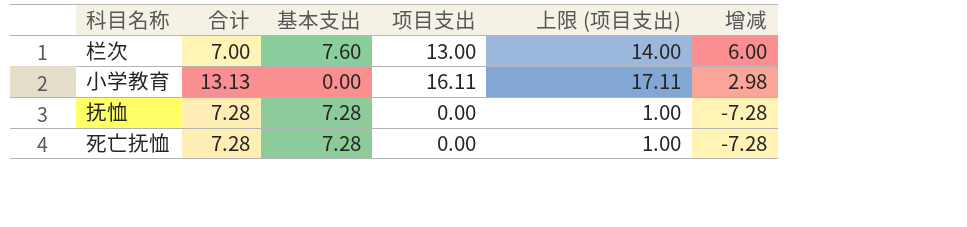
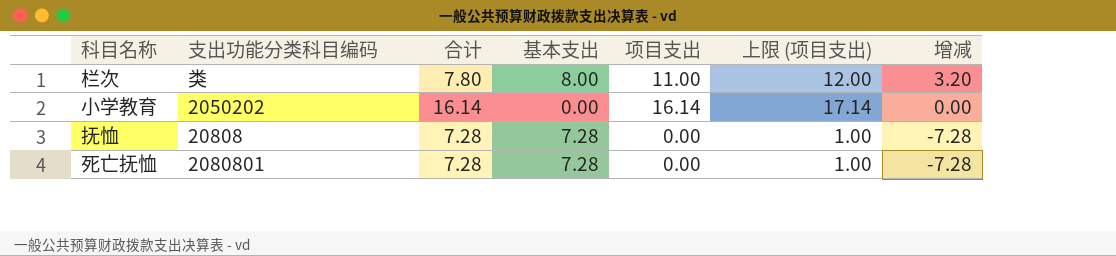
column 支出功能分类科目编码 | position: none -> 2
栏次 | 合计: 7.00 -> 7.80
栏次 | 基本支出: 7.60 -> 8.00
栏次 | 项目支出: 13.00 -> 11.00
栏次 | 上限 (项目支出): 14.00 -> 12.00
栏次 | 增减: 6.00 -> 3.20
小学教育 | 合计: 13.13 -> 16.14
小学教育 | 项目支出: 16.11 -> 16.14
小学教育 | 上限 (项目支出): 17.11 -> 17.14
小学教育 | 增减: 2.98 -> 0.00

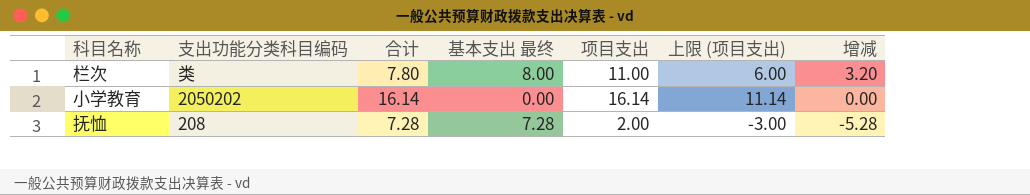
column name: 基本支出 -> 基本支出 最终
column 上限 (项目支出) | formula: [项目支出] + 1 -> [项目支出] - 5
row 死亡抚恤: 2080801 | 7.28 | 7.28 | 0.00 | 1.00 | -7.28 -> none
抚恤 | 支出功能分类科目编码: 20808 -> 208
抚恤 | 项目支出: 0.00 -> 2.00
抚恤 | 增减: -7.28 -> -5.28

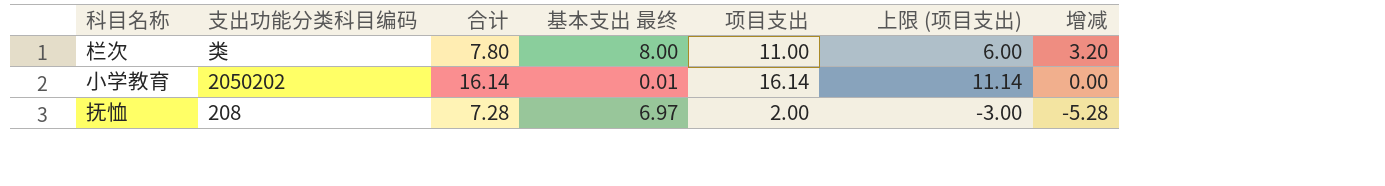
小学教育 | 基本支出 最终: 0.00 -> 0.01
抚恤 | 基本支出 最终: 7.28 -> 6.97

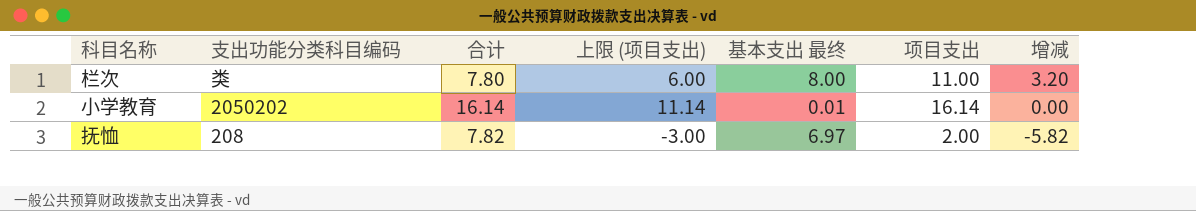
column 上限 (项目支出) | position: 6 -> 4
抚恤 | 合计: 7.28 -> 7.82
抚恤 | 增减: -5.28 -> -5.82

